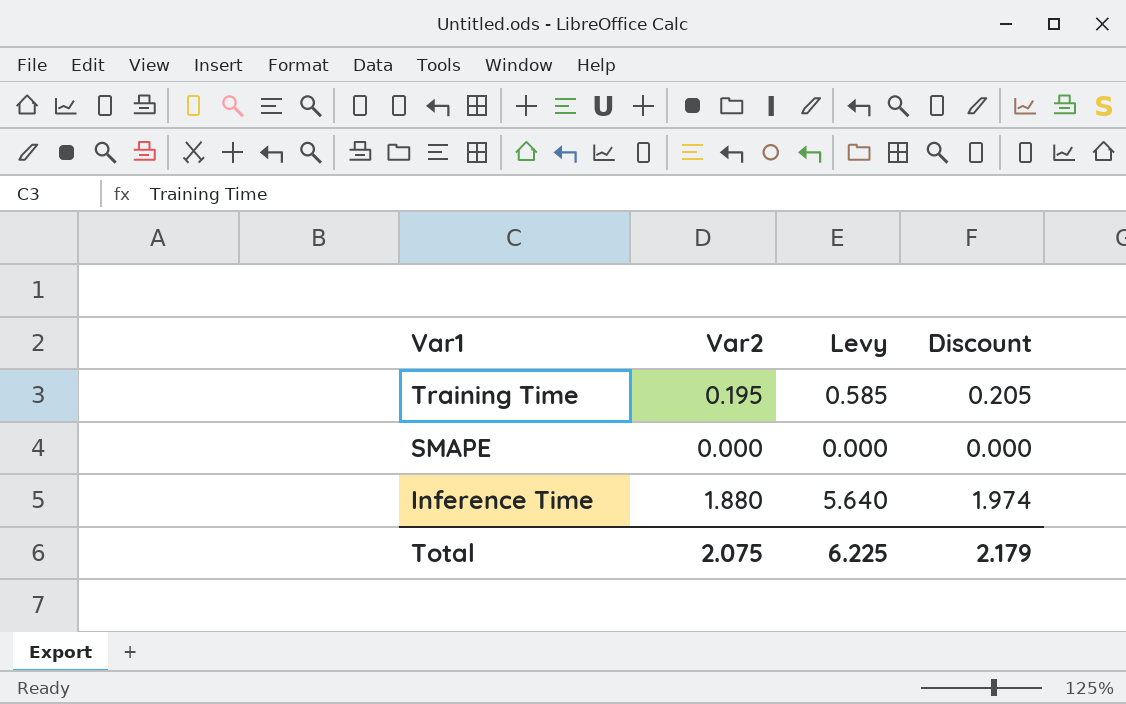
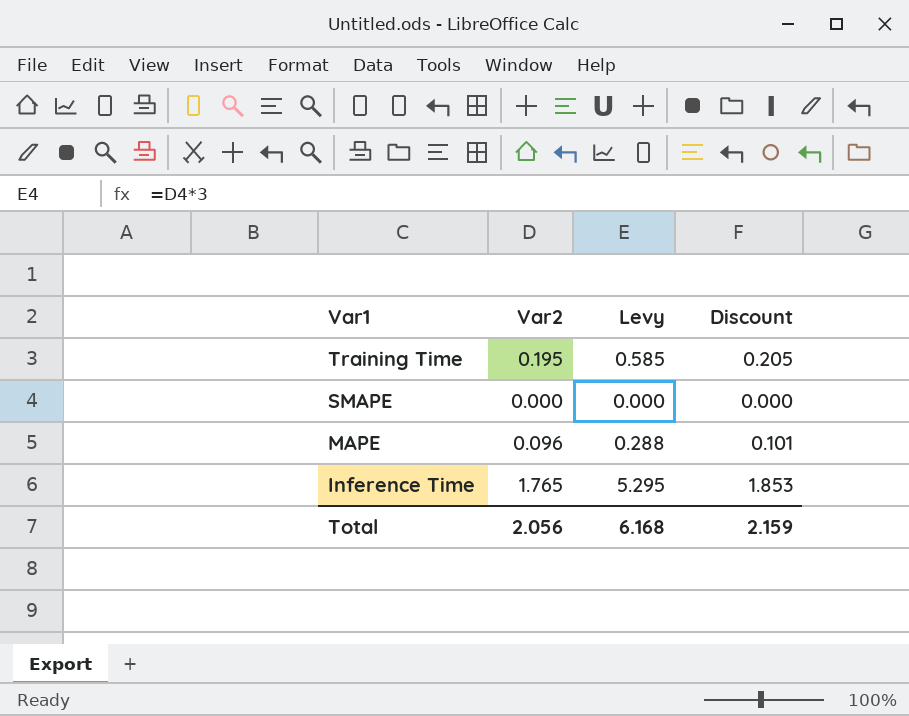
row MAPE: none -> 0.096 | 0.288 | 0.101
Inference Time | Var2: 1.880 -> 1.765
Inference Time | Levy: 5.640 -> 5.295
Inference Time | Discount: 1.974 -> 1.853
Total | Var2: 2.075 -> 2.056
Total | Levy: 6.225 -> 6.168
Total | Discount: 2.179 -> 2.159

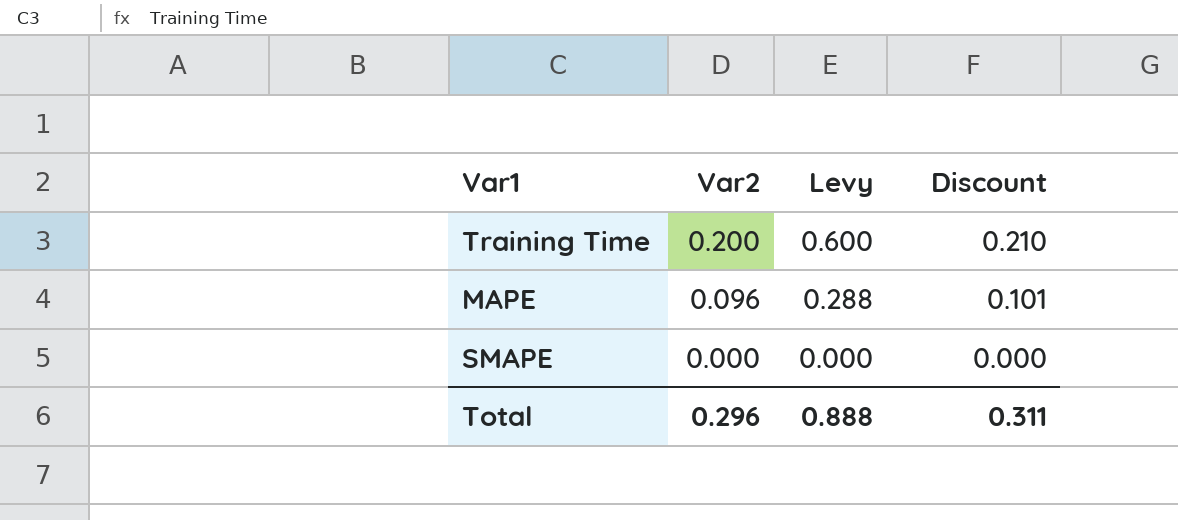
row order: Var1 descending -> Var2 descending
row Inference Time: 1.765 | 5.295 | 1.853 -> none
Training Time | Var2: 0.195 -> 0.200
Training Time | Levy: 0.585 -> 0.600
Training Time | Discount: 0.205 -> 0.210
Total | Var2: 2.056 -> 0.296
Total | Levy: 6.168 -> 0.888
Total | Discount: 2.159 -> 0.311

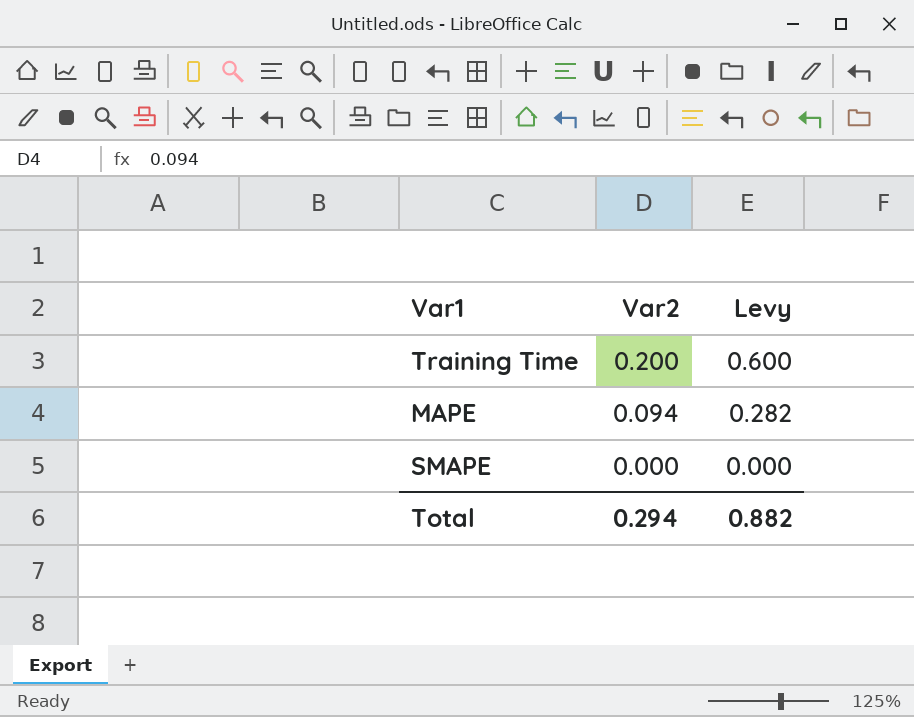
column Discount | formula: [Var2] * 1.05 -> none
MAPE | Var2: 0.096 -> 0.094
MAPE | Levy: 0.288 -> 0.282
Total | Var2: 0.296 -> 0.294
Total | Levy: 0.888 -> 0.882

